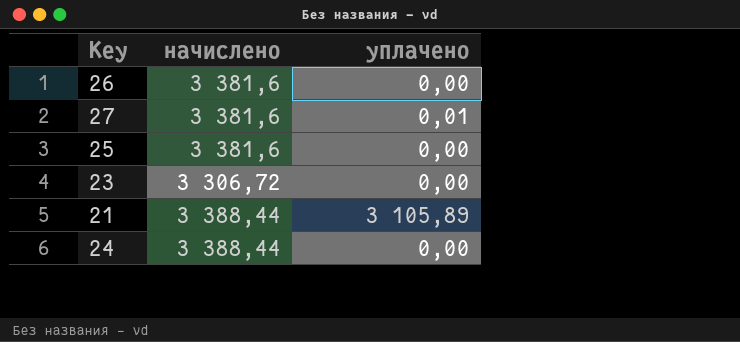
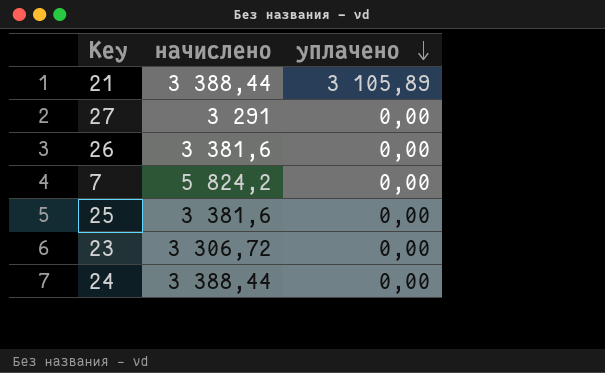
row order: none -> уплачено descending
27 | начислено: 3 381,6 -> 3 291
27 | уплачено: 0,01 -> 0,00
row 7: none -> 5 824,2 | 0,00

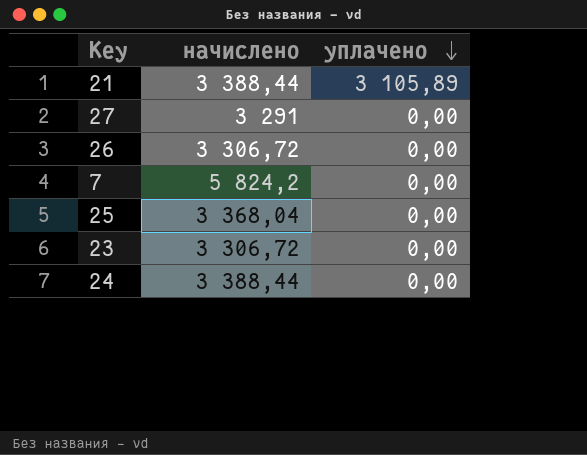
26 | начислено: 3 381,6 -> 3 306,72
25 | начислено: 3 381,6 -> 3 368,04

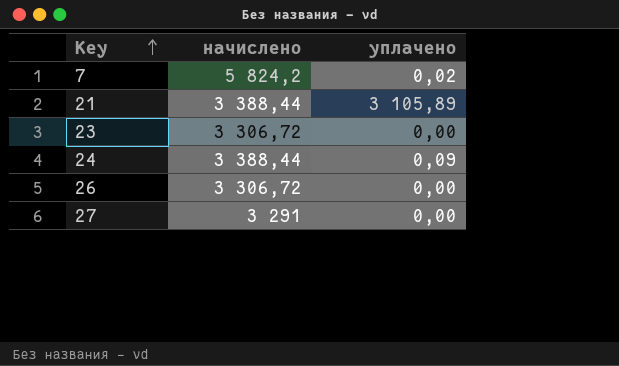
row order: уплачено descending -> Key ascending
row 25: 3 368,04 | 0,00 -> none
7 | уплачено: 0,00 -> 0,02
24 | уплачено: 0,00 -> 0,09

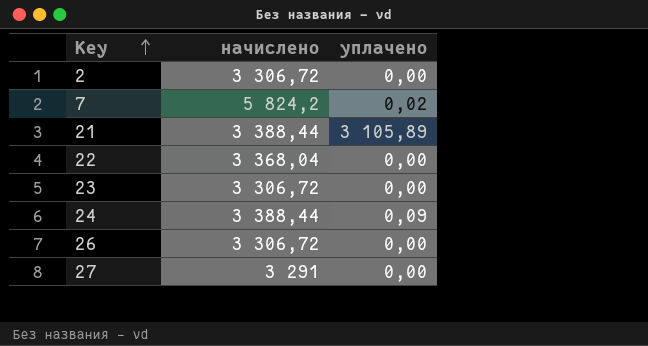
row 2: none -> 3 306,72 | 0,00
row 22: none -> 3 368,04 | 0,00

